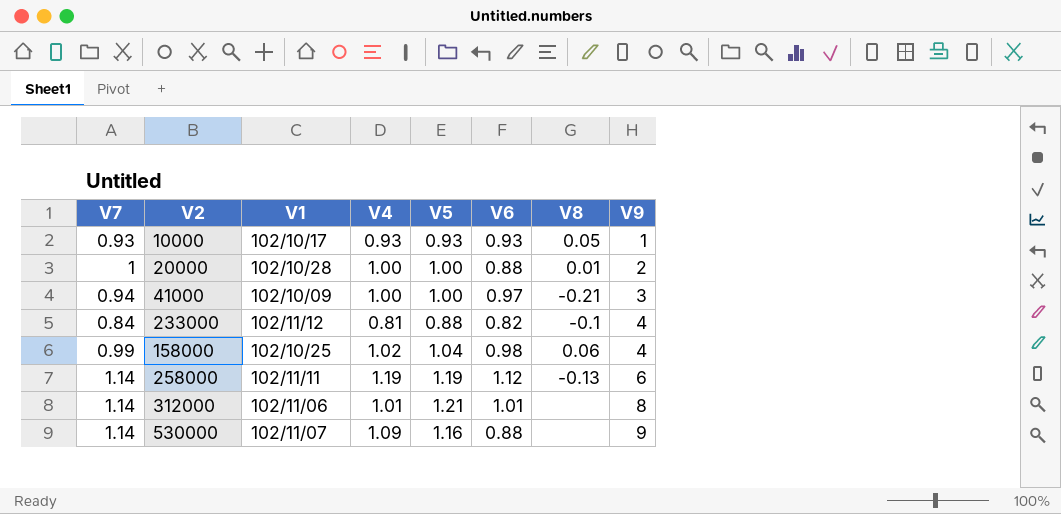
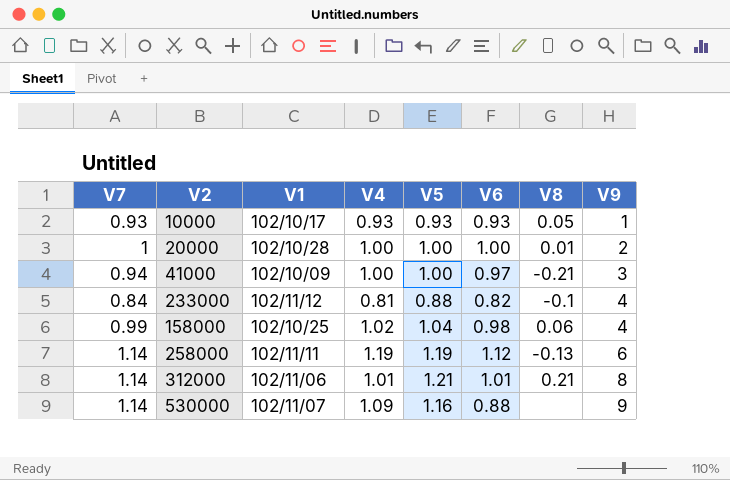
20000 | V6: 0.88 -> 1.00
312000 | V8: none -> 0.21

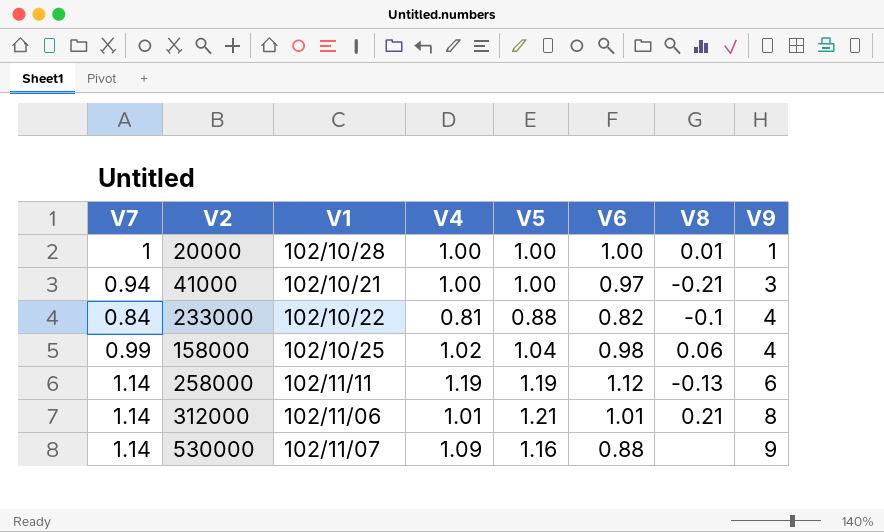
row 10000: 0.93 | 102/10/17 | 0.93 | 0.93 | 0.93 | 0.05 | 1 -> none
20000 | V9: 2 -> 1
41000 | V1: 102/10/09 -> 102/10/21
233000 | V1: 102/11/12 -> 102/10/22

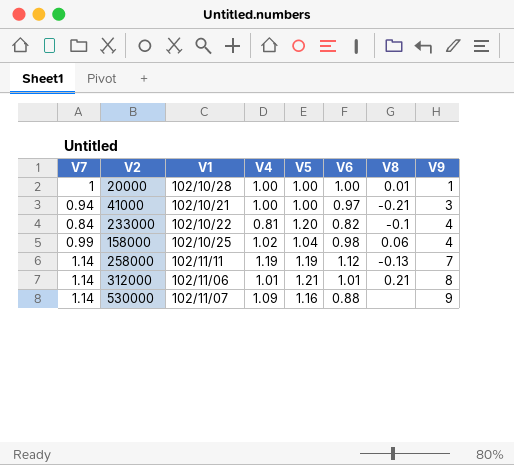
233000 | V5: 0.88 -> 1.20
258000 | V9: 6 -> 7

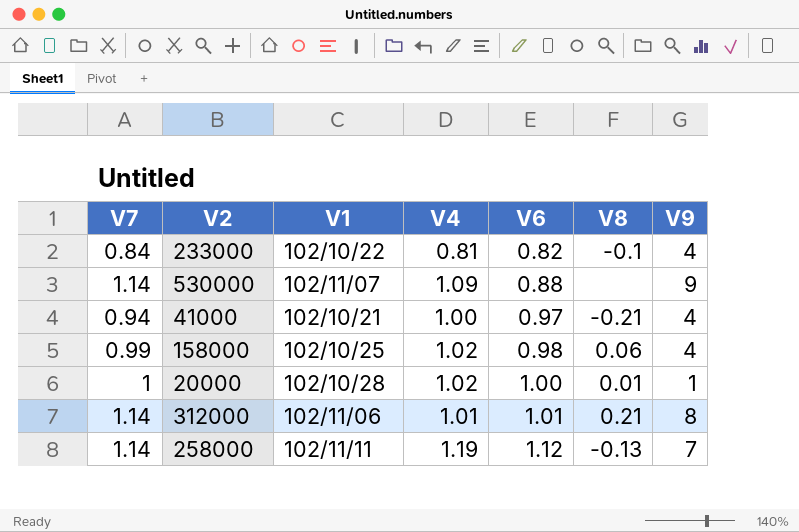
row order: V9 ascending -> V6 ascending
column V5 | position: 5 -> none
41000 | V9: 3 -> 4
20000 | V4: 1.00 -> 1.02

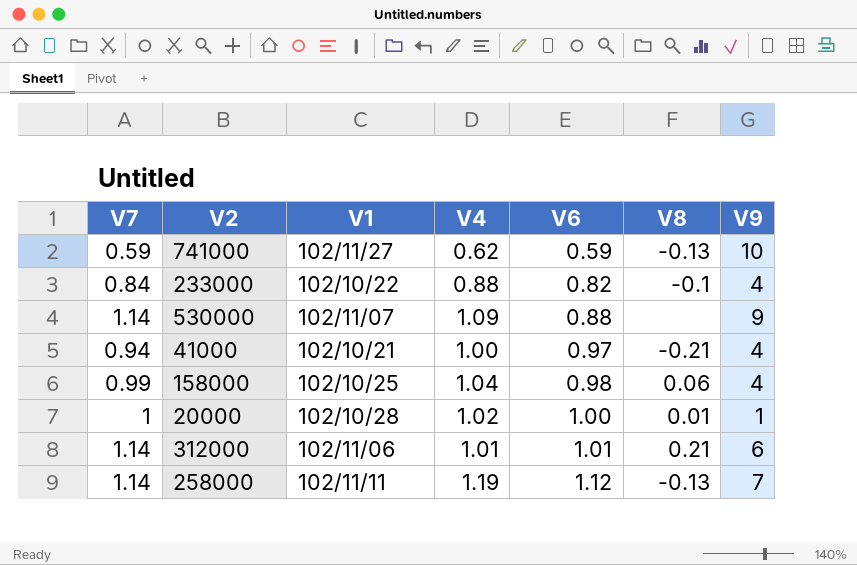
row 741000: none -> 0.59 | 102/11/27 | 0.62 | 0.59 | -0.13 | 10
233000 | V4: 0.81 -> 0.88
158000 | V4: 1.02 -> 1.04
312000 | V9: 8 -> 6

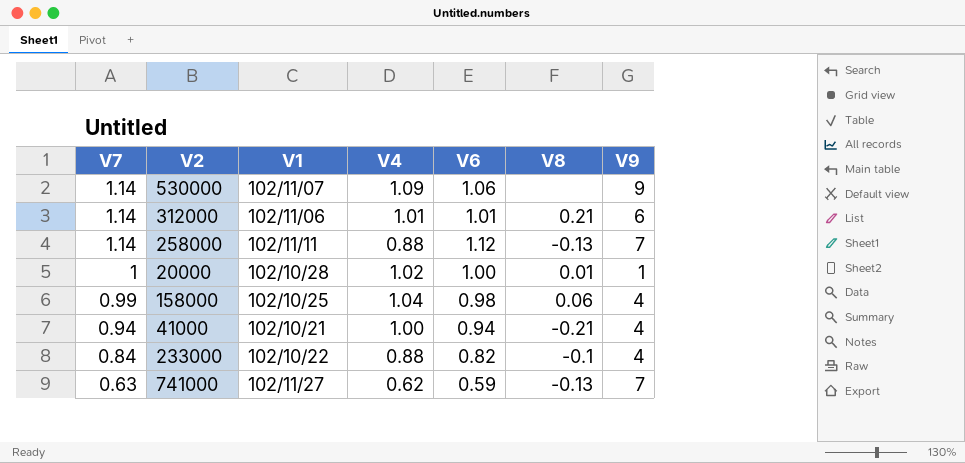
row order: V6 ascending -> V7 descending
530000 | V6: 0.88 -> 1.06
258000 | V4: 1.19 -> 0.88
41000 | V6: 0.97 -> 0.94
741000 | V7: 0.59 -> 0.63
741000 | V9: 10 -> 7

